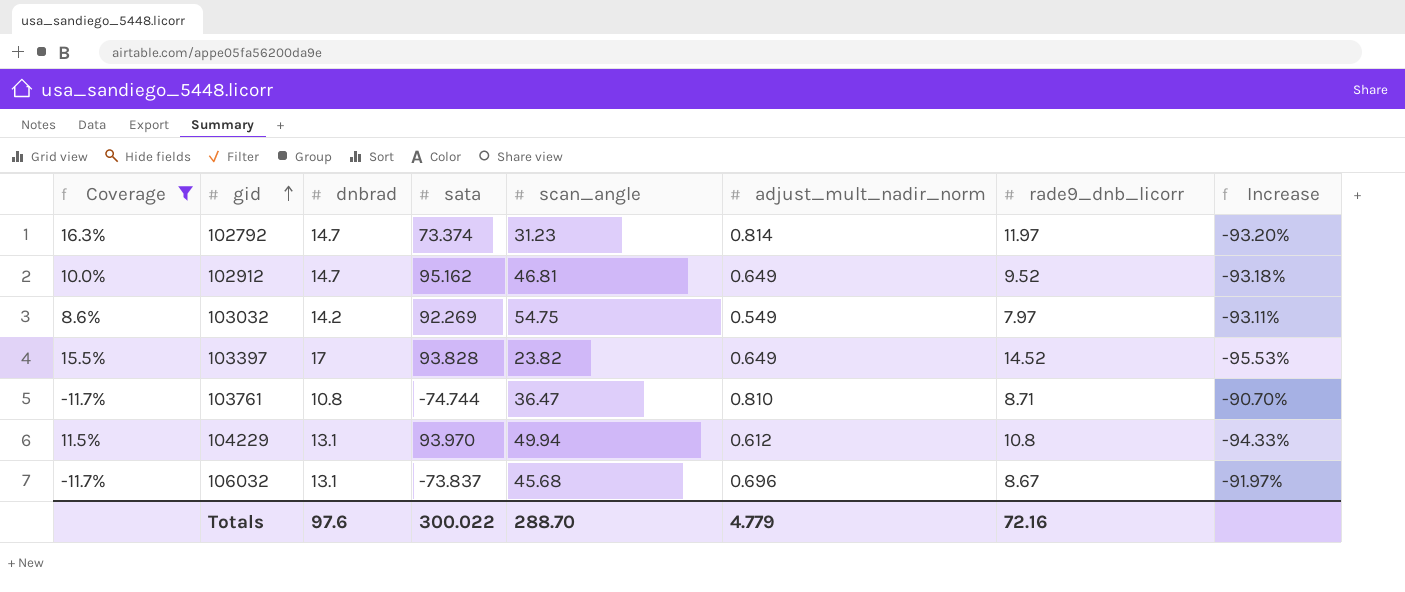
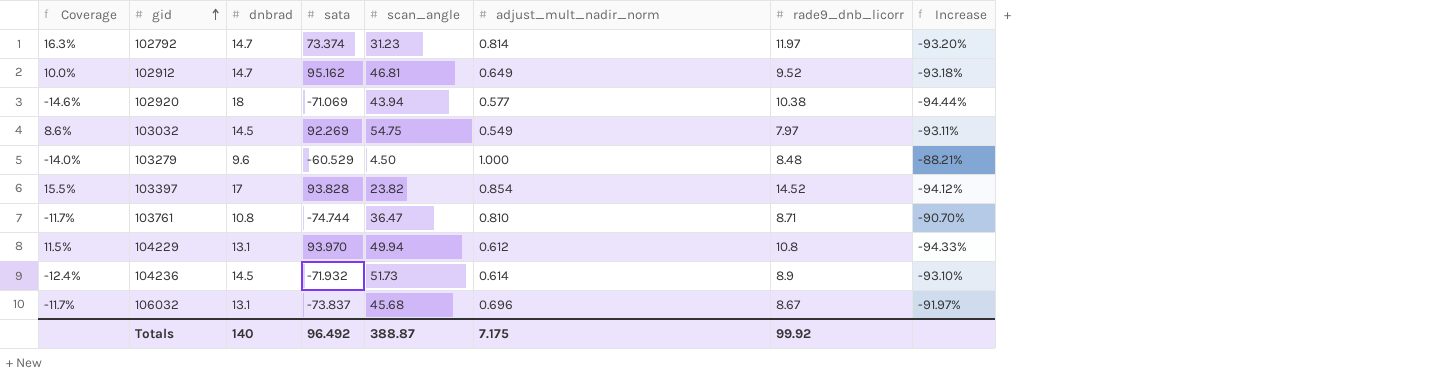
filter: Coverage >= -11.7% -> none
103032 | dnbrad: 14.2 -> 14.5
103397 | adjust_mult_nadir_norm: 0.649 -> 0.854
103397 | Increase: -95.53% -> -94.12%
Totals | dnbrad: 97.6 -> 140
Totals | sata: 300.022 -> 96.492
Totals | scan_angle: 288.70 -> 388.87
Totals | adjust_mult_nadir_norm: 4.779 -> 7.175
Totals | rade9_dnb_licorr: 72.16 -> 99.92

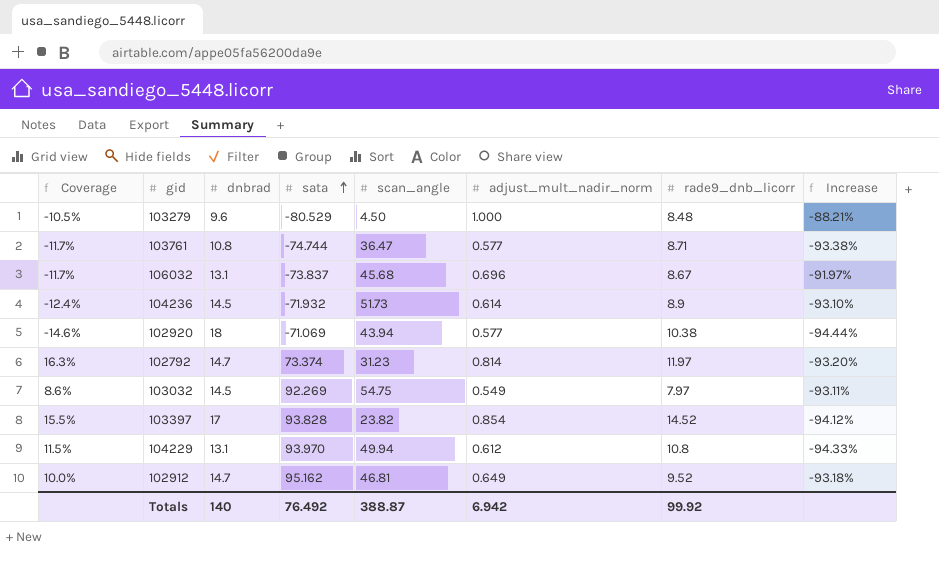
row order: gid ascending -> sata ascending
103279 | Coverage: -14.0% -> -10.5%
103279 | sata: -60.529 -> -80.529
103761 | adjust_mult_nadir_norm: 0.810 -> 0.577
103761 | Increase: -90.70% -> -93.38%
Totals | sata: 96.492 -> 76.492
Totals | adjust_mult_nadir_norm: 7.175 -> 6.942

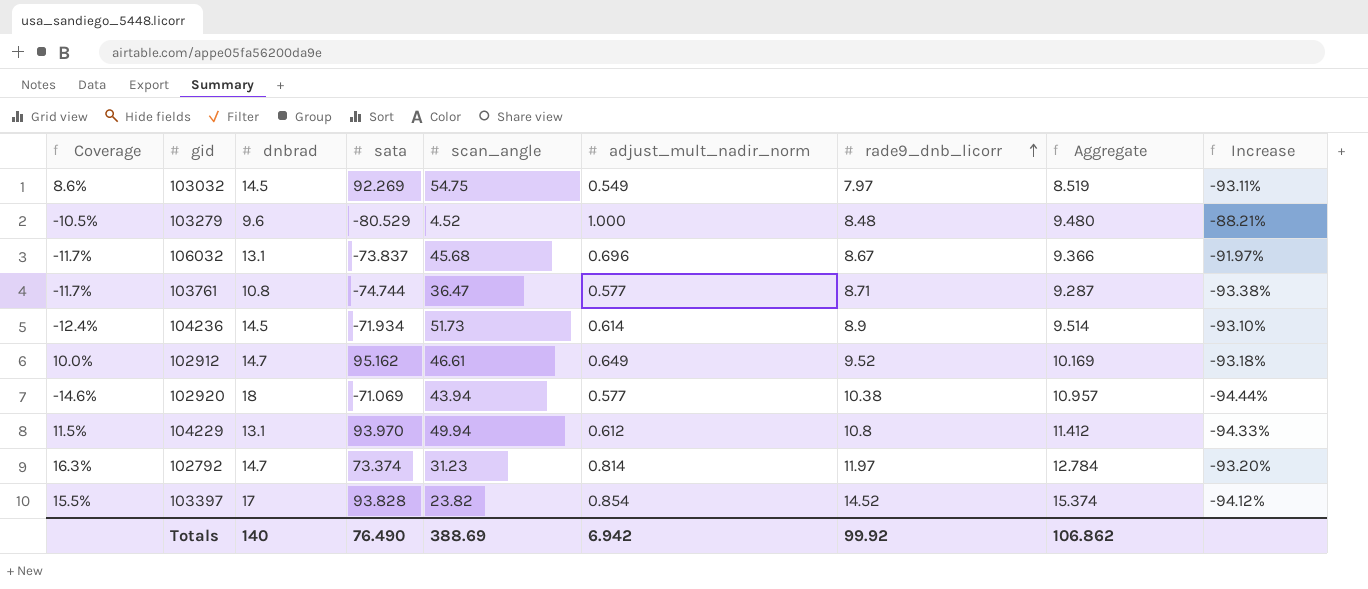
row order: sata ascending -> rade9_dnb_licorr ascending
column Aggregate | formula: none -> [adjust_mult_nadir_norm] + [rade9_dnb_licorr]
103279 | scan_angle: 4.50 -> 4.52
104236 | sata: -71.932 -> -71.934
102912 | scan_angle: 46.81 -> 46.61
Totals | sata: 76.492 -> 76.490
Totals | scan_angle: 388.87 -> 388.69

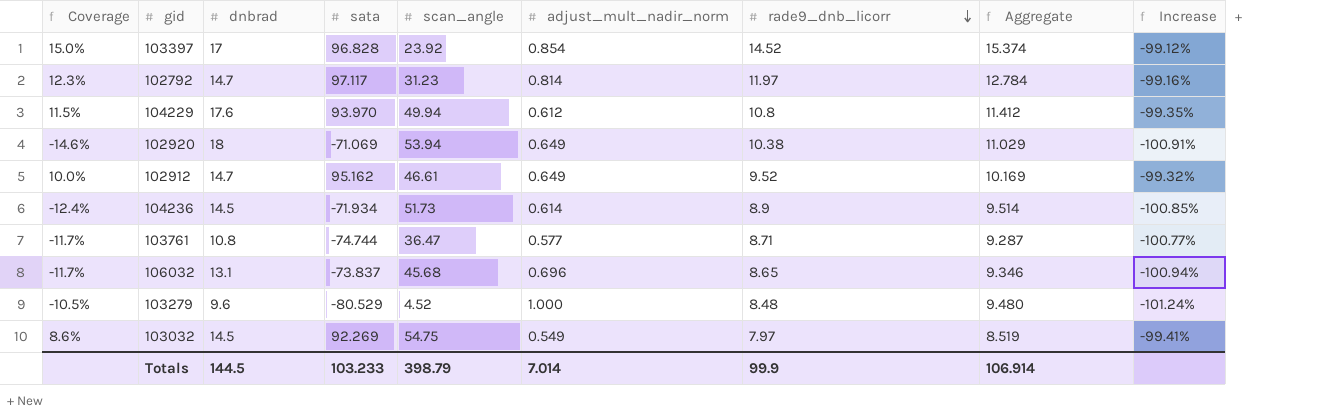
row order: rade9_dnb_licorr ascending -> rade9_dnb_licorr descending
column Increase | formula: ([adjust_mult_nadir_norm] - [rade9_dnb_licorr]) / [rade9_dnb_licorr] -> ([adjust_mult_nadir_norm] - [sata]) / [sata]
103397 | Coverage: 15.5% -> 15.0%
103397 | sata: 93.828 -> 96.828
103397 | scan_angle: 23.82 -> 23.92
102792 | Coverage: 16.3% -> 12.3%
102792 | sata: 73.374 -> 97.117
104229 | dnbrad: 13.1 -> 17.6
102920 | scan_angle: 43.94 -> 53.94
102920 | adjust_mult_nadir_norm: 0.577 -> 0.649
102920 | Aggregate: 10.957 -> 11.029
106032 | rade9_dnb_licorr: 8.67 -> 8.65
106032 | Aggregate: 9.366 -> 9.346
Totals | dnbrad: 140 -> 144.5
Totals | sata: 76.490 -> 103.233
Totals | scan_angle: 388.69 -> 398.79
Totals | adjust_mult_nadir_norm: 6.942 -> 7.014
Totals | rade9_dnb_licorr: 99.92 -> 99.9
Totals | Aggregate: 106.862 -> 106.914

